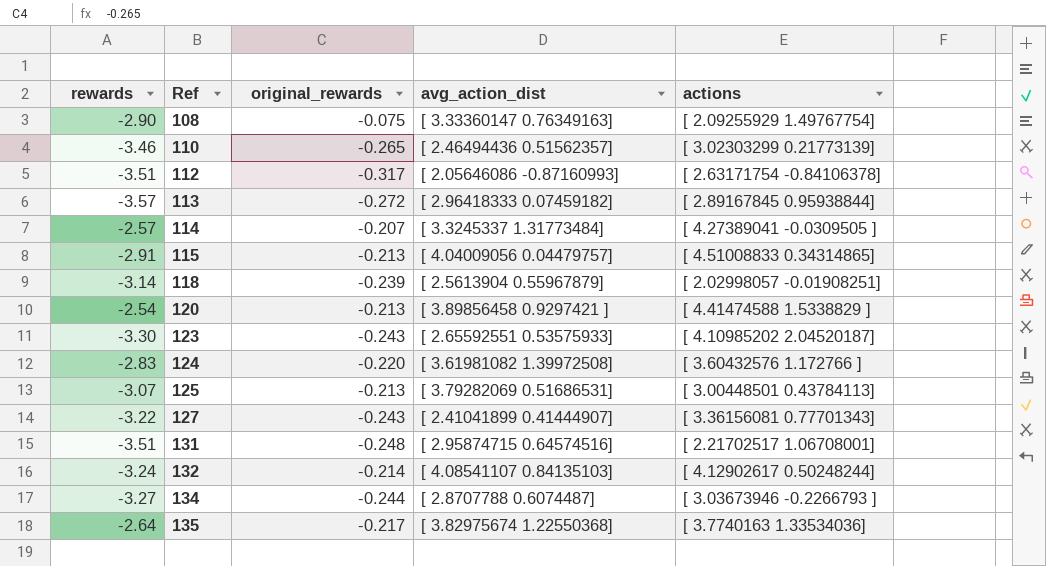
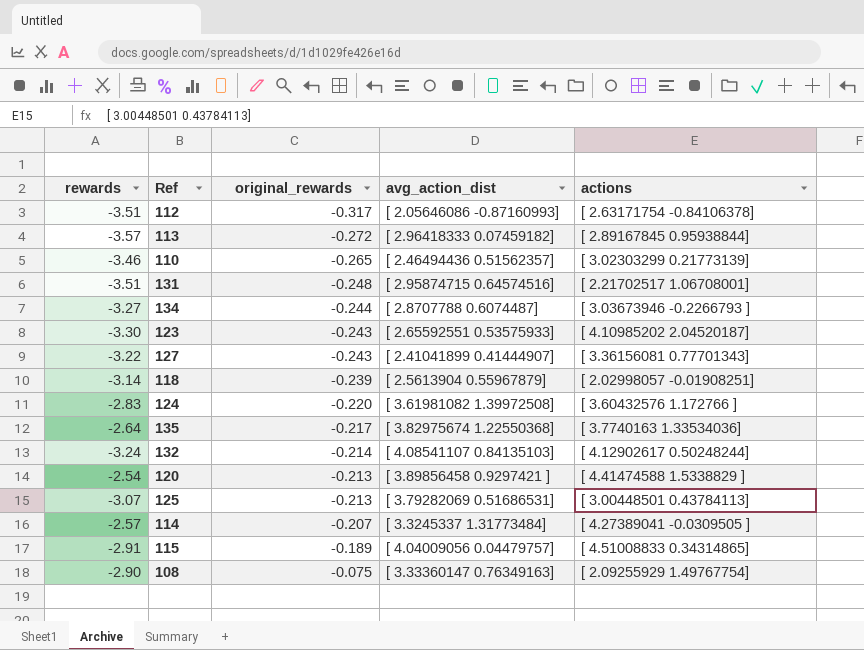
row order: Ref ascending -> original_rewards ascending
115 | original_rewards: -0.213 -> -0.189

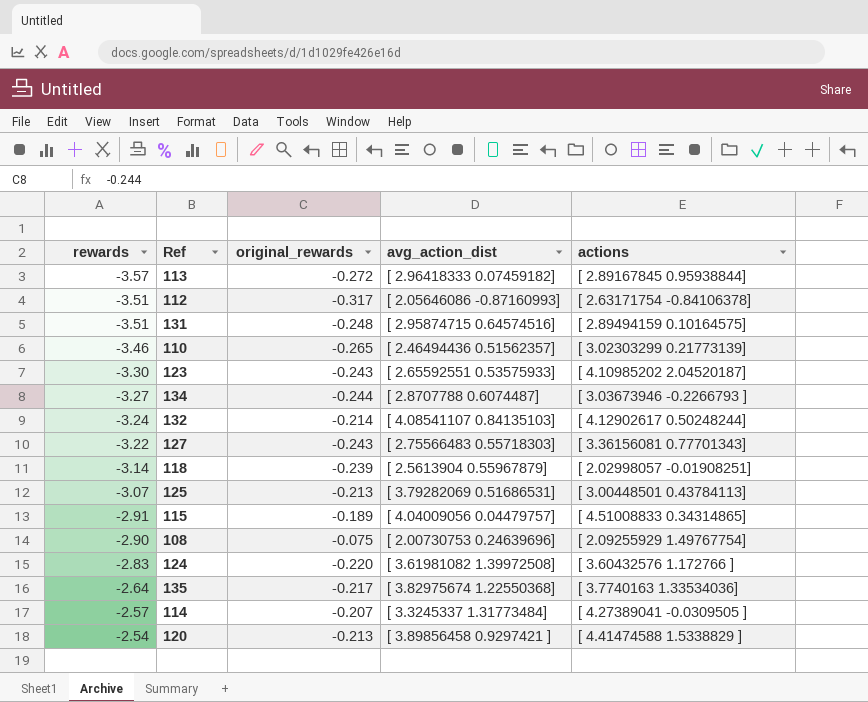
row order: original_rewards ascending -> rewards ascending
131 | actions: [ 2.21702517 1.06708001] -> [ 2.89494159 0.10164575]
127 | avg_action_dist: [ 2.41041899 0.41444907] -> [ 2.75566483 0.55718303]
108 | avg_action_dist: [ 3.33360147 0.76349163] -> [ 2.00730753 0.24639696]

